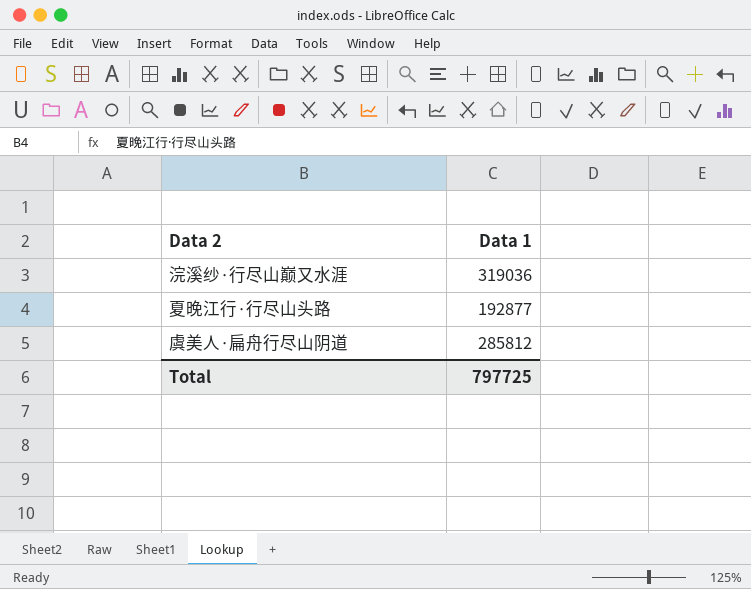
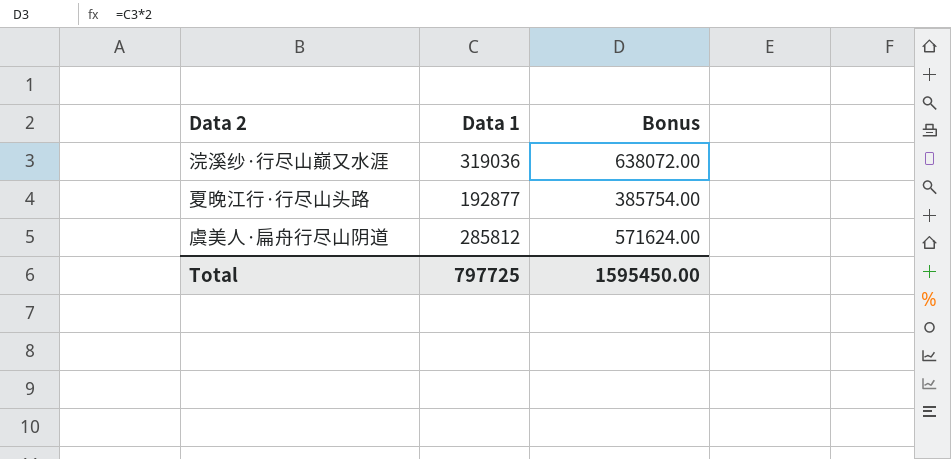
column Bonus | formula: none -> [Data 1] * 2

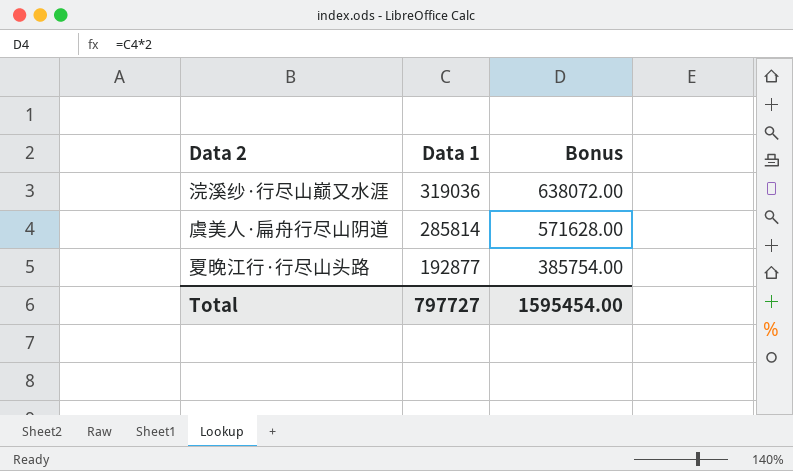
row order: none -> Data 1 descending
虞美人·扁舟行尽山阴道 | Data 1: 285812 -> 285814
虞美人·扁舟行尽山阴道 | Bonus: 571624.00 -> 571628.00
Total | Data 1: 797725 -> 797727
Total | Bonus: 1595450.00 -> 1595454.00

